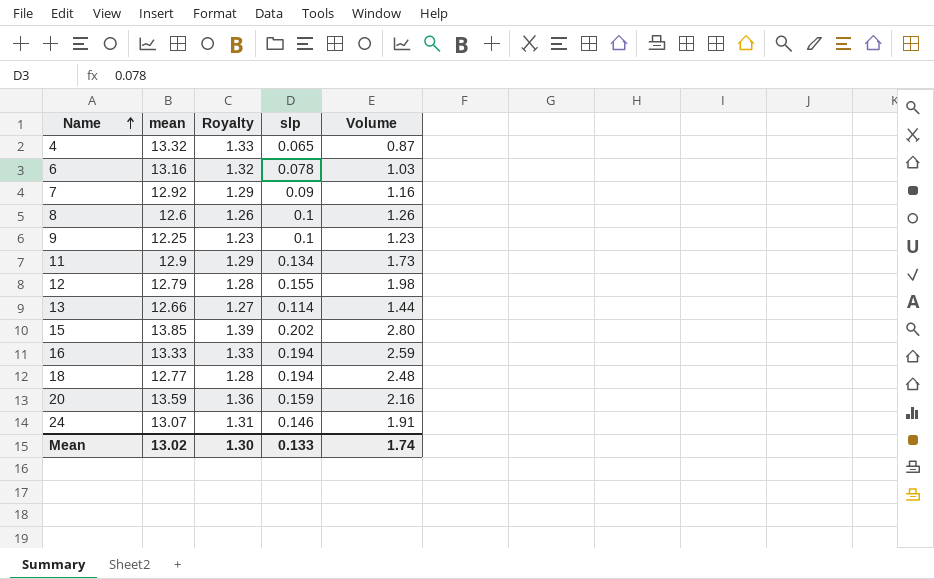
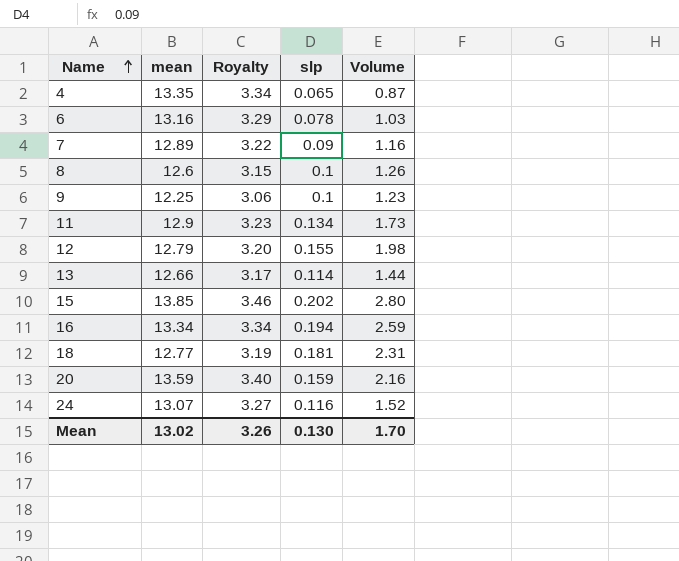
column Royalty | formula: [mean] * 0.1 -> [mean] * 0.25
4 | mean: 13.32 -> 13.35
7 | mean: 12.92 -> 12.89
16 | mean: 13.33 -> 13.34
18 | slp: 0.194 -> 0.181
18 | Volume: 2.48 -> 2.31
24 | slp: 0.146 -> 0.116
24 | Volume: 1.91 -> 1.52
Mean | Royalty: 1.30 -> 3.26
Mean | slp: 0.133 -> 0.130
Mean | Volume: 1.74 -> 1.70

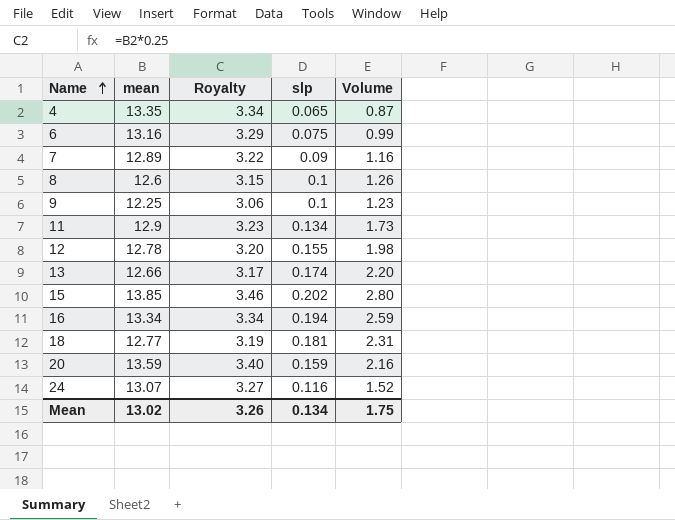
6 | slp: 0.078 -> 0.075
6 | Volume: 1.03 -> 0.99
12 | mean: 12.79 -> 12.78
13 | slp: 0.114 -> 0.174
13 | Volume: 1.44 -> 2.20
Mean | slp: 0.130 -> 0.134
Mean | Volume: 1.70 -> 1.75

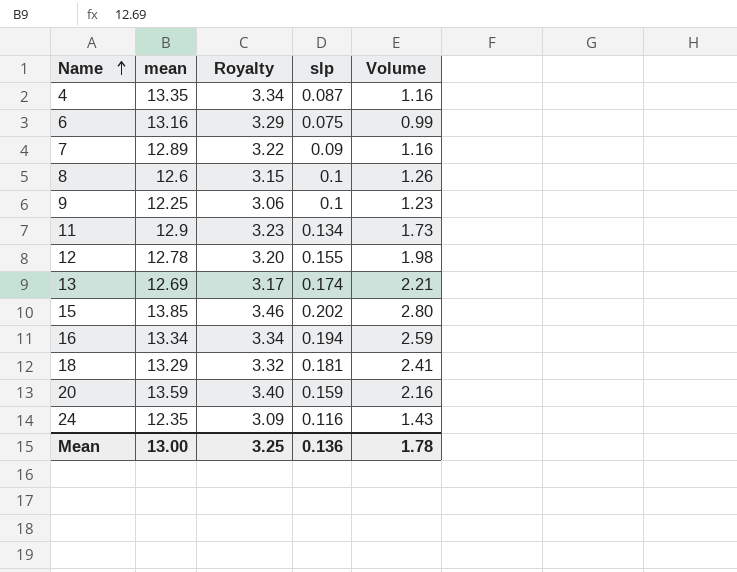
4 | slp: 0.065 -> 0.087
4 | Volume: 0.87 -> 1.16
13 | mean: 12.66 -> 12.69
13 | Volume: 2.20 -> 2.21
18 | mean: 12.77 -> 13.29
18 | Royalty: 3.19 -> 3.32
18 | Volume: 2.31 -> 2.41
24 | mean: 13.07 -> 12.35
24 | Royalty: 3.27 -> 3.09
24 | Volume: 1.52 -> 1.43
Mean | mean: 13.02 -> 13.00
Mean | Royalty: 3.26 -> 3.25
Mean | slp: 0.134 -> 0.136
Mean | Volume: 1.75 -> 1.78

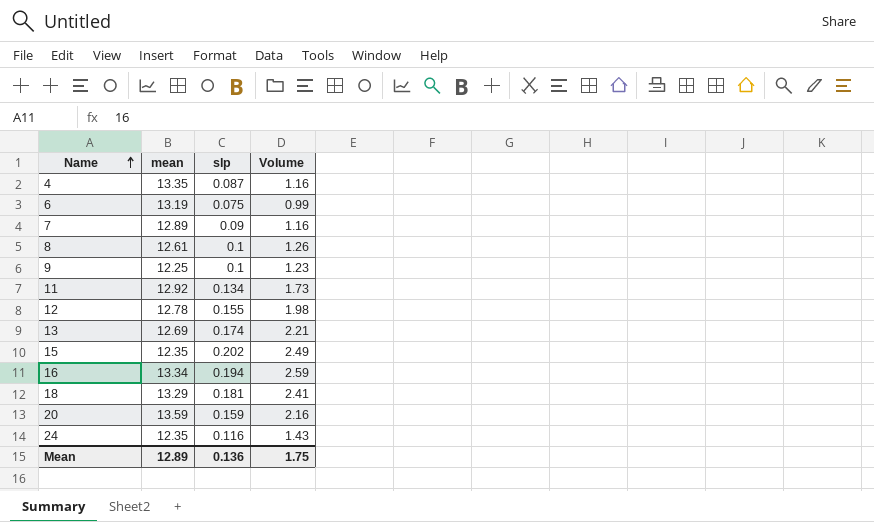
column Royalty | formula: [mean] * 0.25 -> none
6 | mean: 13.16 -> 13.19
8 | mean: 12.6 -> 12.61
11 | mean: 12.9 -> 12.92
15 | mean: 13.85 -> 12.35
15 | Volume: 2.80 -> 2.49
Mean | mean: 13.00 -> 12.89
Mean | Volume: 1.78 -> 1.75

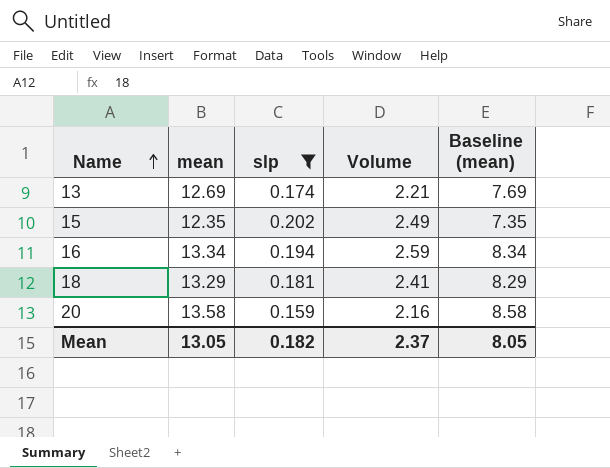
filter: none -> slp >= 0.159
column Baseline (mean) | formula: none -> [mean] - 5
20 | mean: 13.59 -> 13.58
Mean | mean: 12.89 -> 13.05
Mean | slp: 0.136 -> 0.182
Mean | Volume: 1.75 -> 2.37

